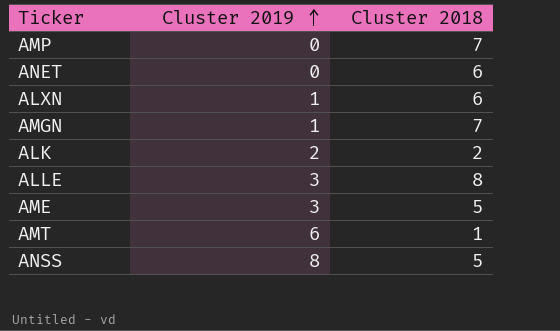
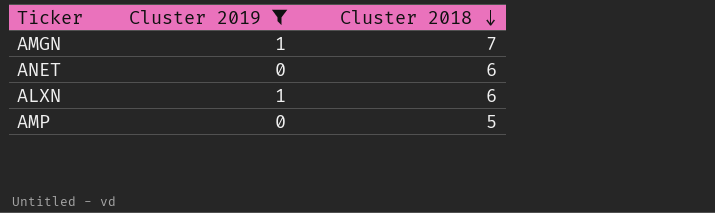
filter: none -> Cluster 2019 <= 1
row order: Cluster 2019 ascending -> Cluster 2018 descending
AMP | Cluster 2018: 7 -> 5

